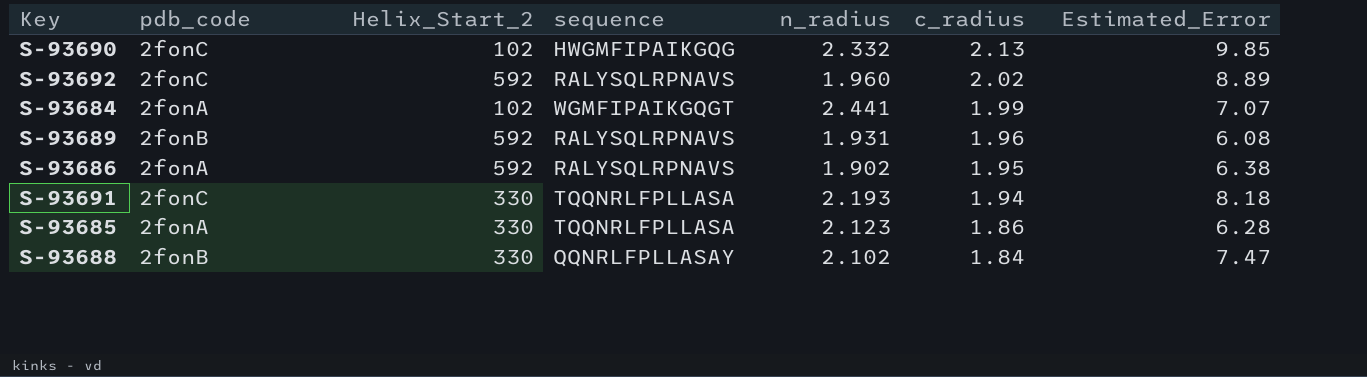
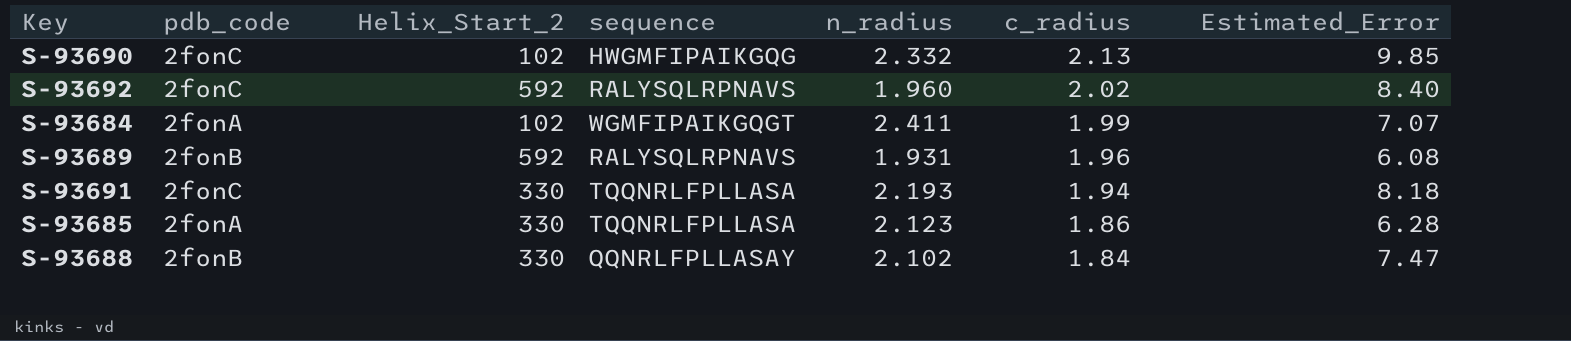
row S-93686: 2fonA | 592 | RALYSQLRPNAVS | 1.902 | 1.95 | 6.38 -> none
S-93692 | Estimated_Error: 8.89 -> 8.40
S-93684 | n_radius: 2.441 -> 2.411

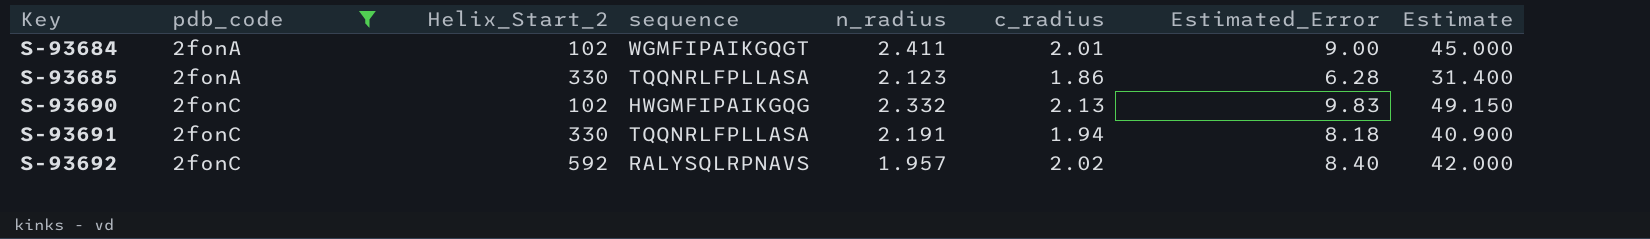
filter: none -> pdb_code != 2fonB
row order: c_radius descending -> Key ascending
column Estimate | formula: none -> [Estimated_Error] * 5
S-93684 | c_radius: 1.99 -> 2.01
S-93684 | Estimated_Error: 7.07 -> 9.00
S-93690 | Estimated_Error: 9.85 -> 9.83
S-93691 | n_radius: 2.193 -> 2.191
S-93692 | n_radius: 1.960 -> 1.957

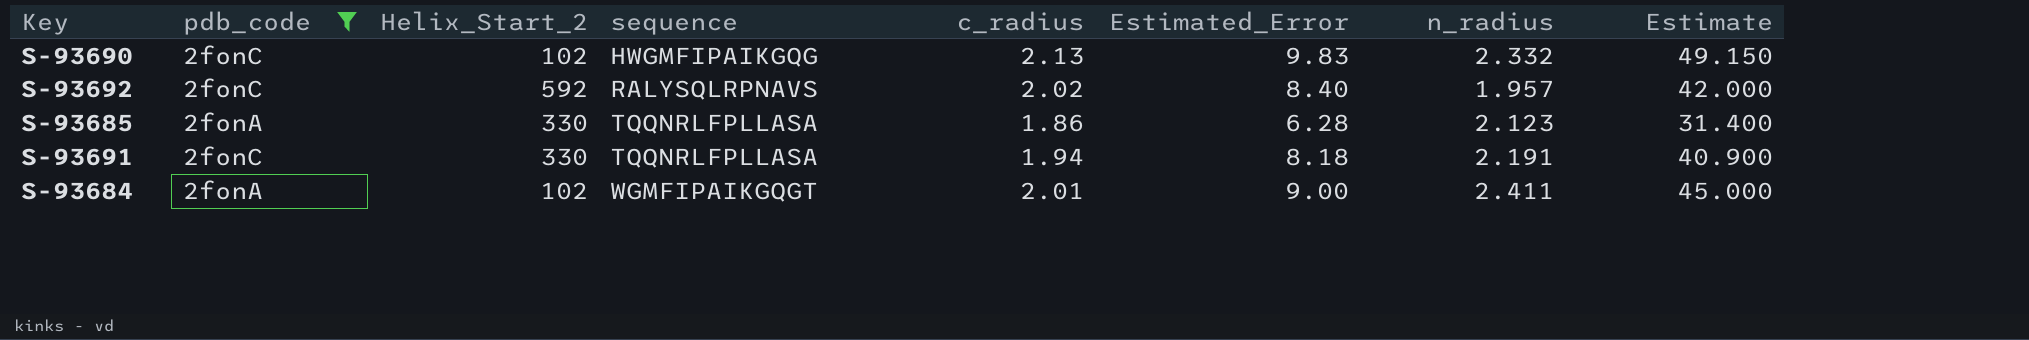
row order: Key ascending -> sequence ascending
column n_radius | position: 5 -> 7

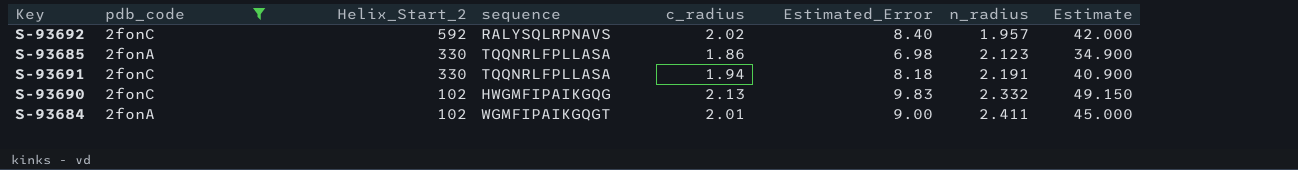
row order: sequence ascending -> Helix_Start_2 descending
S-93685 | Estimated_Error: 6.28 -> 6.98
S-93685 | Estimate: 31.400 -> 34.900

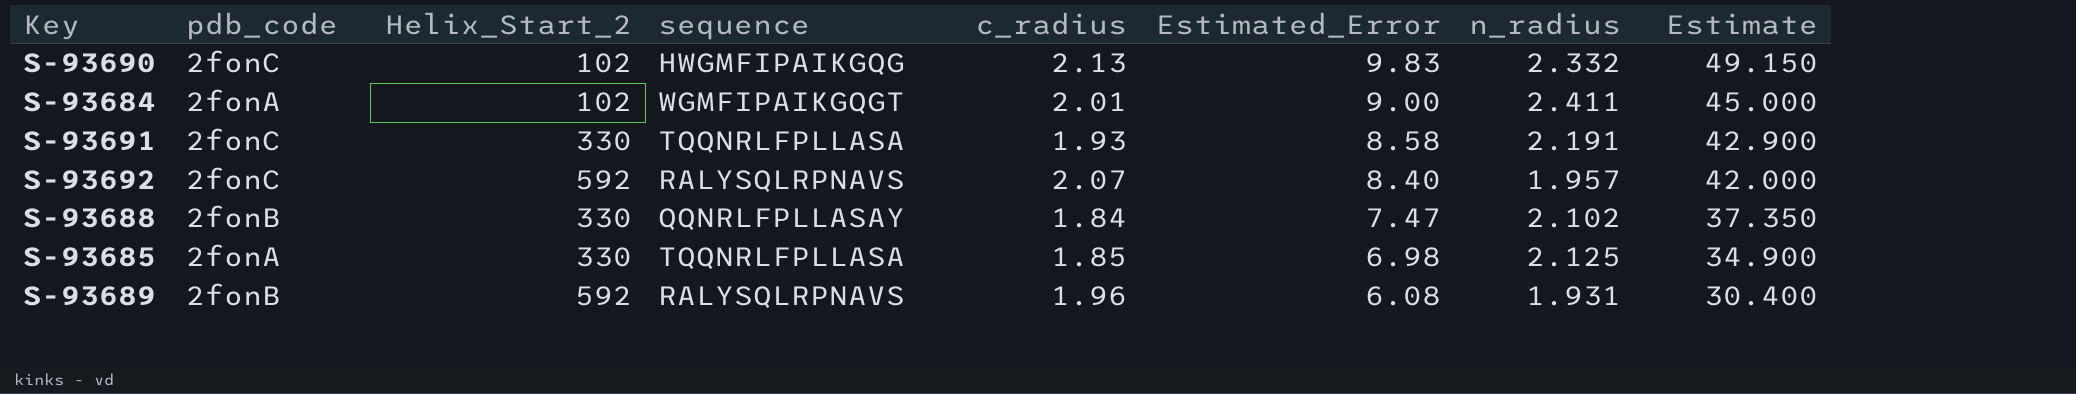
filter: pdb_code != 2fonB -> none
row order: Helix_Start_2 descending -> Estimated_Error descending
S-93691 | c_radius: 1.94 -> 1.93
S-93691 | Estimated_Error: 8.18 -> 8.58
S-93691 | Estimate: 40.900 -> 42.900
S-93692 | c_radius: 2.02 -> 2.07
S-93685 | c_radius: 1.86 -> 1.85
S-93685 | n_radius: 2.123 -> 2.125

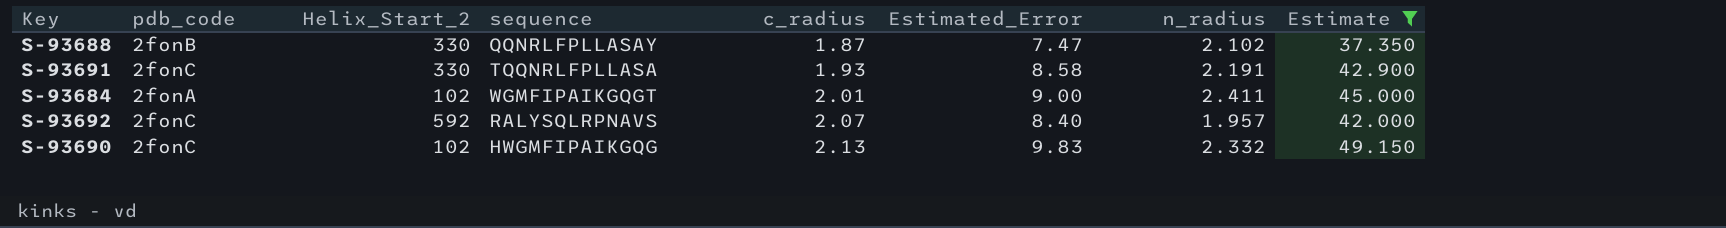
filter: none -> Estimate >= 37.350
row order: Estimated_Error descending -> c_radius ascending
S-93688 | c_radius: 1.84 -> 1.87

